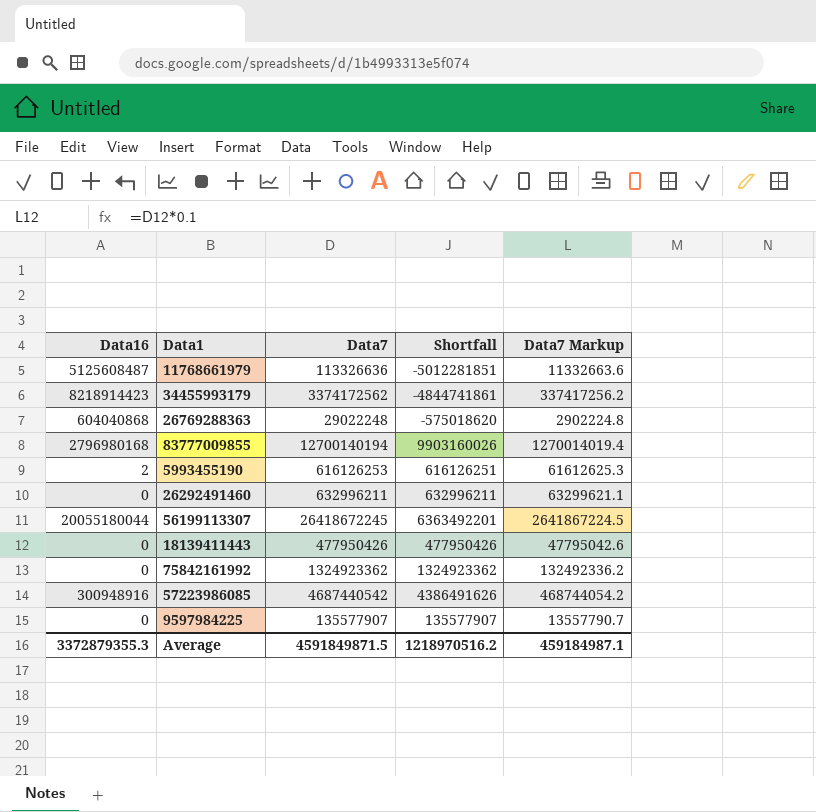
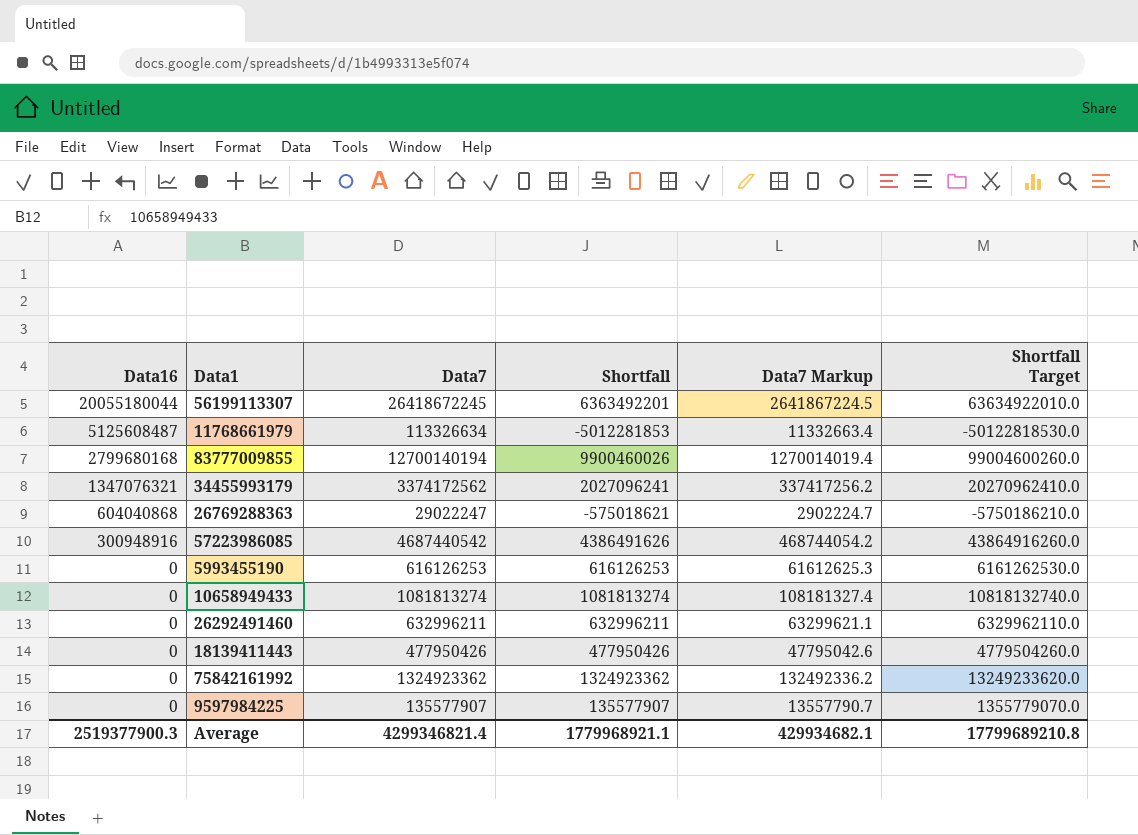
row order: none -> Data16 descending
column Shortfall Target | formula: none -> [Shortfall] * 10
11768661979 | Data7: 113326636 -> 113326634
11768661979 | Shortfall: -5012281851 -> -5012281853
11768661979 | Data7 Markup: 11332663.6 -> 11332663.4
83777009855 | Data16: 2796980168 -> 2799680168
83777009855 | Shortfall: 9903160026 -> 9900460026
34455993179 | Data16: 8218914423 -> 1347076321
34455993179 | Shortfall: -4844741861 -> 2027096241
26769288363 | Data7: 29022248 -> 29022247
26769288363 | Shortfall: -575018620 -> -575018621
26769288363 | Data7 Markup: 2902224.8 -> 2902224.7
5993455190 | Data16: 2 -> 0
5993455190 | Shortfall: 616126251 -> 616126253
row 10658949433: none -> 0 | 1081813274 | 1081813274 | 108181327.4 | 10818132740.0
Average | Data16: 3372879355.3 -> 2519377900.3
Average | Data7: 4591849871.5 -> 4299346821.4
Average | Shortfall: 1218970516.2 -> 1779968921.1
Average | Data7 Markup: 459184987.1 -> 429934682.1

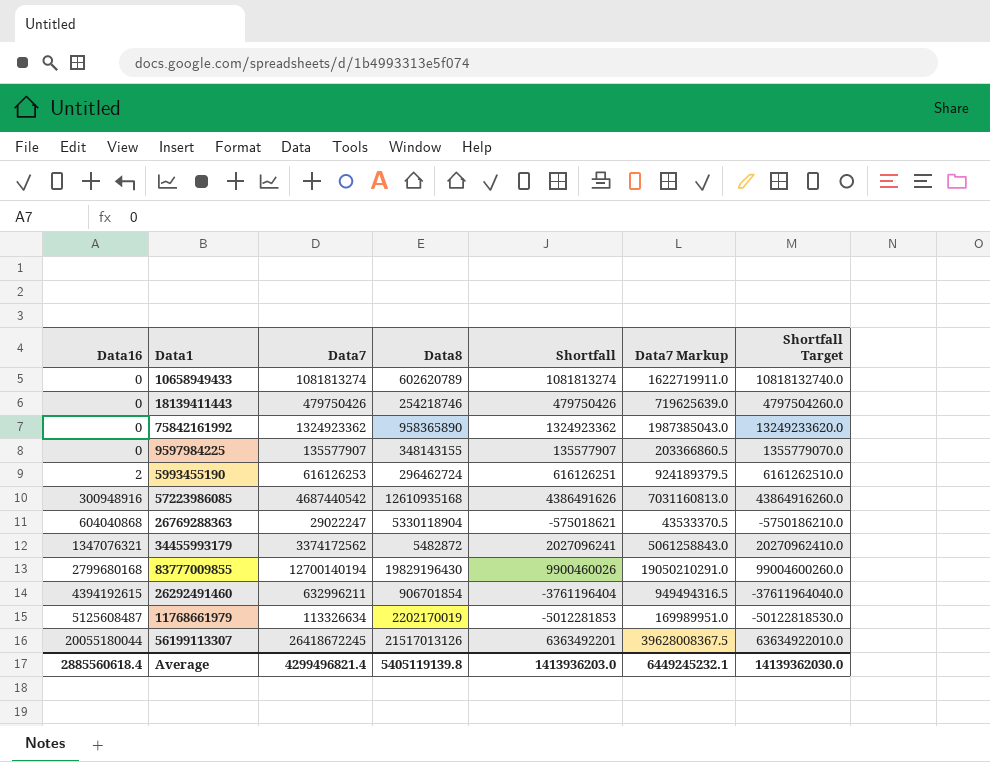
row order: Data16 descending -> Data16 ascending
column Data8 | position: none -> 4
column Data7 Markup | formula: [Data7] * 0.1 -> [Data7] * 1.5
18139411443 | Data7: 477950426 -> 479750426
18139411443 | Shortfall: 477950426 -> 479750426
18139411443 | Shortfall Target: 4779504260.0 -> 4797504260.0
5993455190 | Data16: 0 -> 2
5993455190 | Shortfall: 616126253 -> 616126251
5993455190 | Shortfall Target: 6161262530.0 -> 6161262510.0
26292491460 | Data16: 0 -> 4394192615
26292491460 | Shortfall: 632996211 -> -3761196404
26292491460 | Shortfall Target: 6329962110.0 -> -37611964040.0
Average | Data16: 2519377900.3 -> 2885560618.4
Average | Data7: 4299346821.4 -> 4299496821.4
Average | Shortfall: 1779968921.1 -> 1413936203.0
Average | Data7 Markup: 429934682.1 -> 6449245232.1
Average | Shortfall Target: 17799689210.8 -> 14139362030.0

